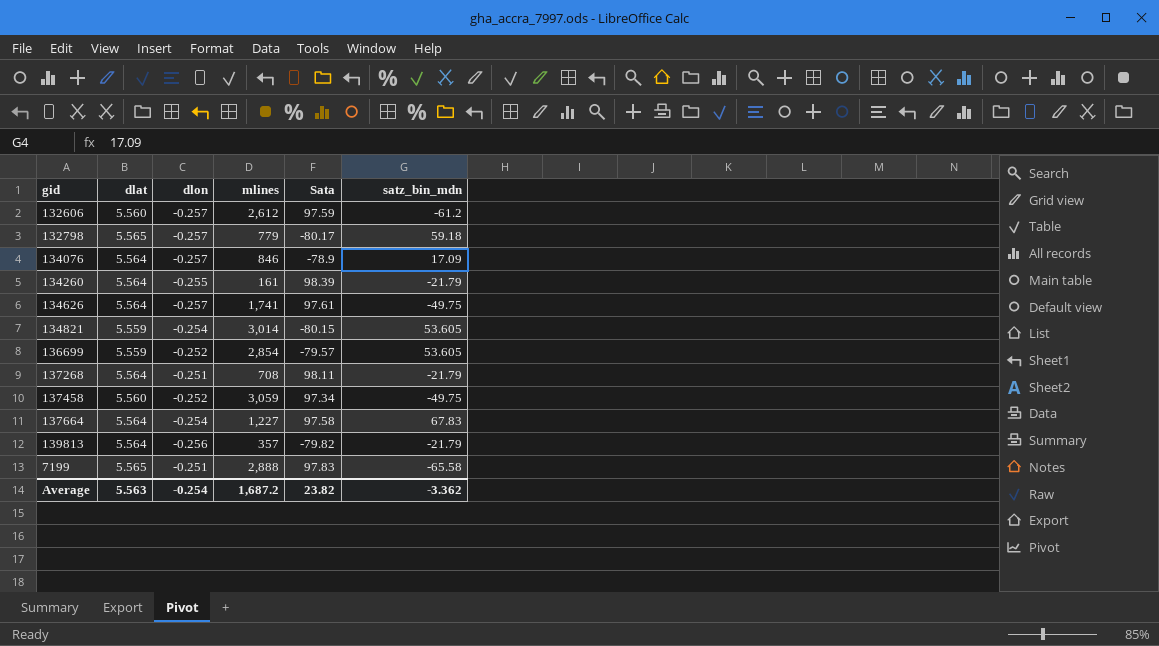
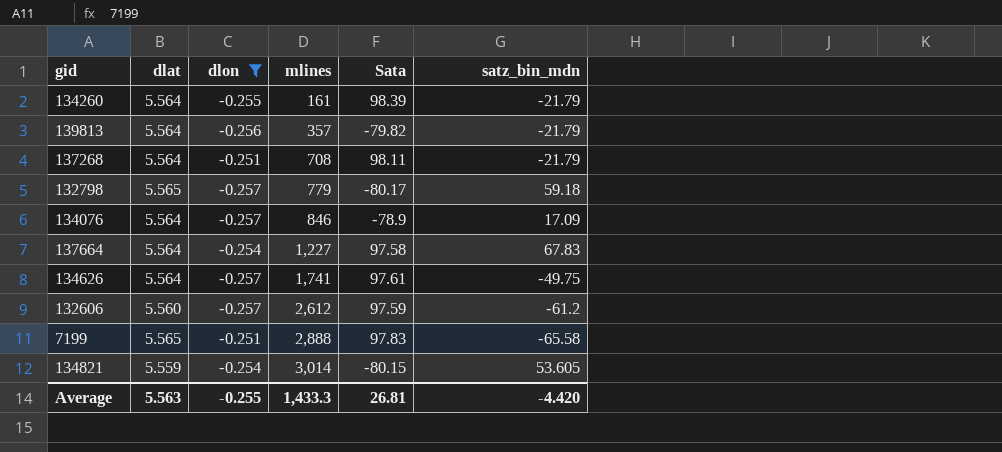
filter: none -> dlon != -0.252
row order: none -> mlines ascending
Average | dlon: -0.254 -> -0.255
Average | mlines: 1,687.2 -> 1,433.3
Average | Sata: 23.82 -> 26.81
Average | satz_bin_mdn: -3.362 -> -4.420

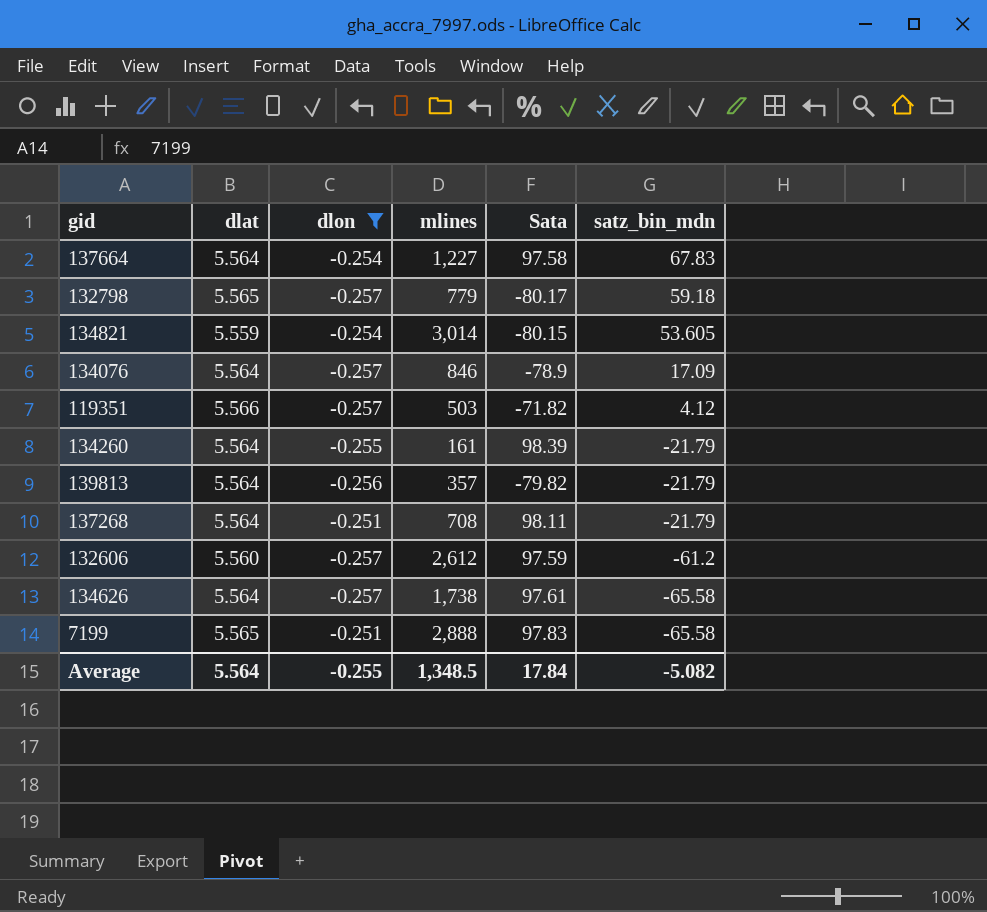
row order: mlines ascending -> satz_bin_mdn descending
row 119351: none -> 5.566 | -0.257 | 503 | -71.82 | 4.12
134626 | mlines: 1,741 -> 1,738
134626 | satz_bin_mdn: -49.75 -> -65.58
Average | dlat: 5.563 -> 5.564
Average | mlines: 1,433.3 -> 1,348.5
Average | Sata: 26.81 -> 17.84
Average | satz_bin_mdn: -4.420 -> -5.082

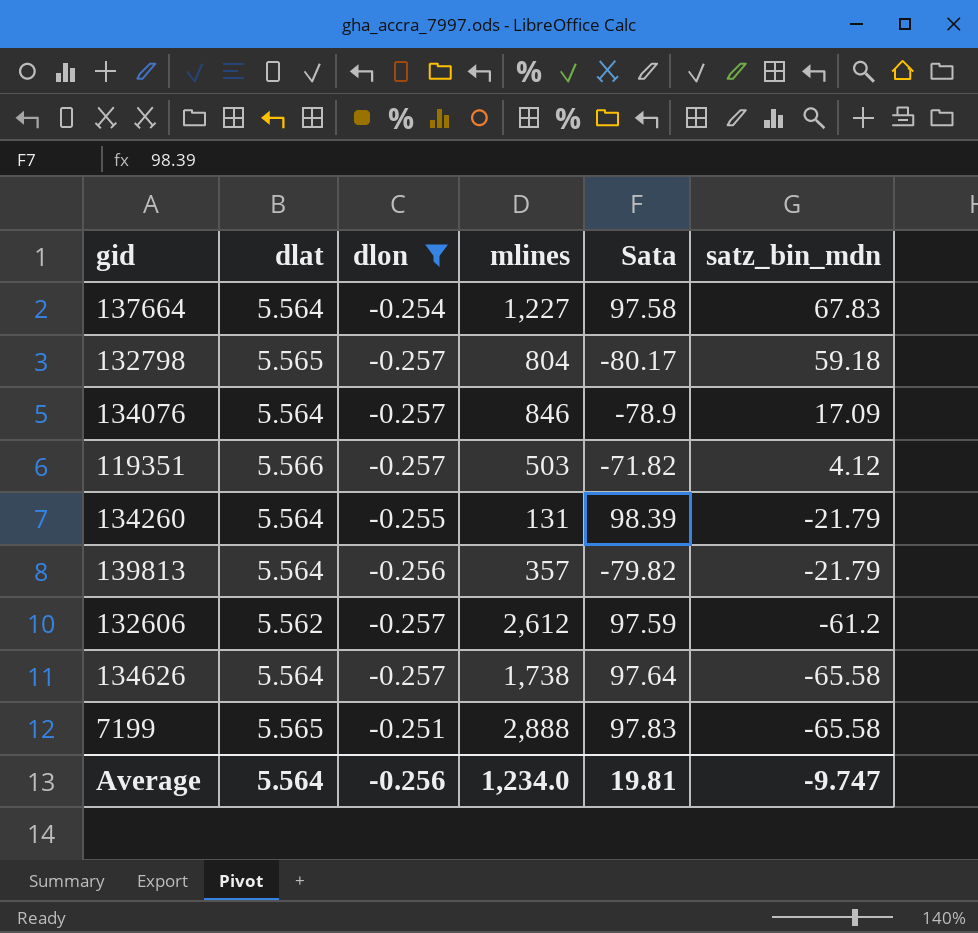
row 134821: 5.559 | -0.254 | 3,014 | -80.15 | 53.605 -> none
row 137268: 5.564 | -0.251 | 708 | 98.11 | -21.79 -> none
132798 | mlines: 779 -> 804
134260 | mlines: 161 -> 131
132606 | dlat: 5.560 -> 5.562
134626 | Sata: 97.61 -> 97.64
Average | dlon: -0.255 -> -0.256
Average | mlines: 1,348.5 -> 1,234.0
Average | Sata: 17.84 -> 19.81
Average | satz_bin_mdn: -5.082 -> -9.747

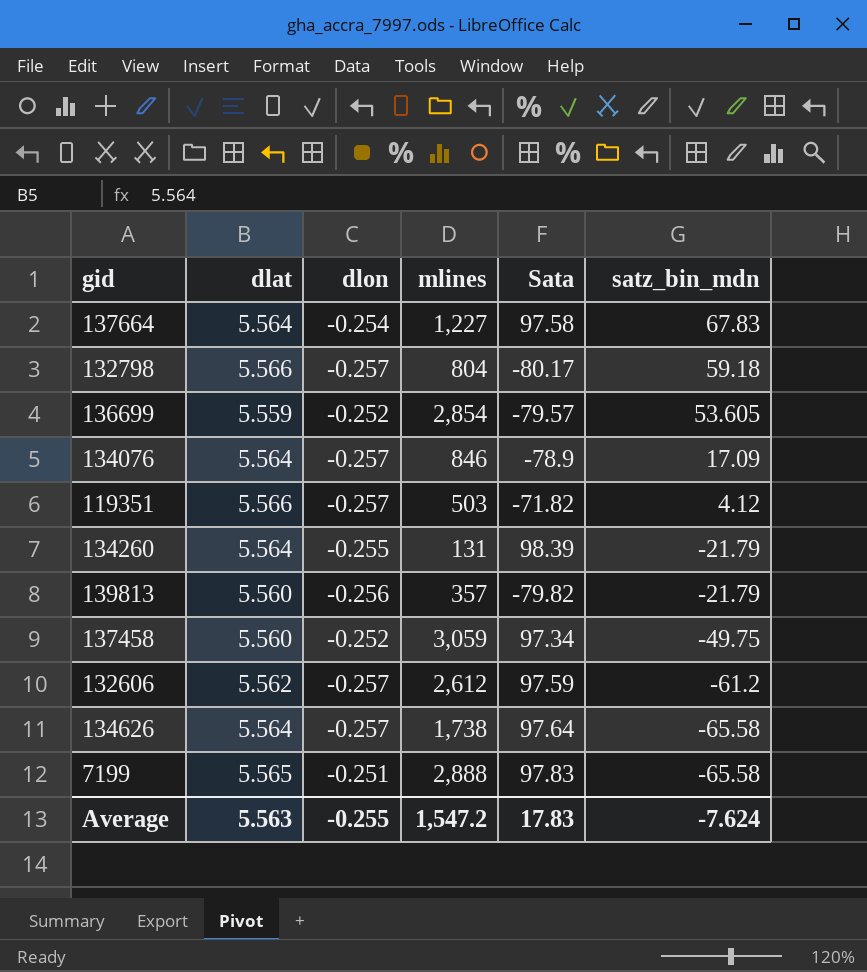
filter: dlon != -0.252 -> none
132798 | dlat: 5.565 -> 5.566
139813 | dlat: 5.564 -> 5.560
Average | dlat: 5.564 -> 5.563
Average | dlon: -0.256 -> -0.255
Average | mlines: 1,234.0 -> 1,547.2
Average | Sata: 19.81 -> 17.83
Average | satz_bin_mdn: -9.747 -> -7.624

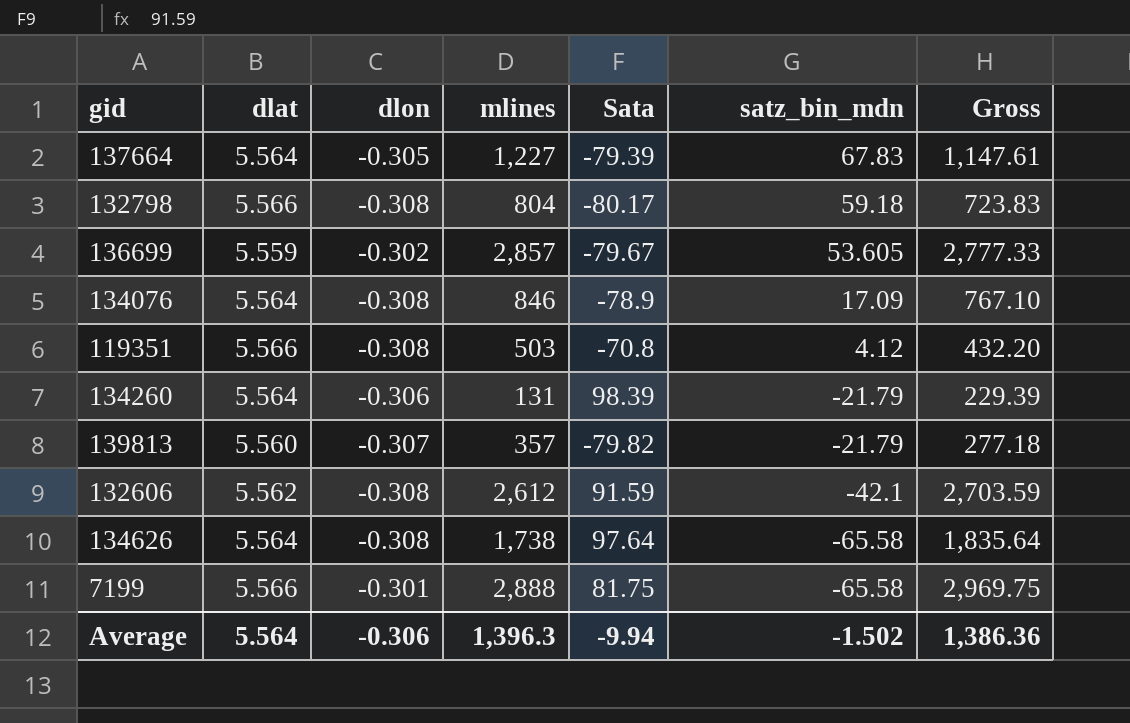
column Gross | formula: none -> [mlines] + [Sata]
row 137458: 5.560 | -0.252 | 3,059 | 97.34 | -49.75 -> none
137664 | dlon: -0.254 -> -0.305
137664 | Sata: 97.58 -> -79.39
132798 | dlon: -0.257 -> -0.308
136699 | dlon: -0.252 -> -0.302
136699 | mlines: 2,854 -> 2,857
136699 | Sata: -79.57 -> -79.67
134076 | dlon: -0.257 -> -0.308
119351 | dlon: -0.257 -> -0.308
119351 | Sata: -71.82 -> -70.8
134260 | dlon: -0.255 -> -0.306
139813 | dlon: -0.256 -> -0.307
132606 | dlon: -0.257 -> -0.308
132606 | Sata: 97.59 -> 91.59
132606 | satz_bin_mdn: -61.2 -> -42.1
134626 | dlon: -0.257 -> -0.308
7199 | dlat: 5.565 -> 5.566
7199 | dlon: -0.251 -> -0.301
7199 | Sata: 97.83 -> 81.75
Average | dlat: 5.563 -> 5.564
Average | dlon: -0.255 -> -0.306
Average | mlines: 1,547.2 -> 1,396.3
Average | Sata: 17.83 -> -9.94
Average | satz_bin_mdn: -7.624 -> -1.502

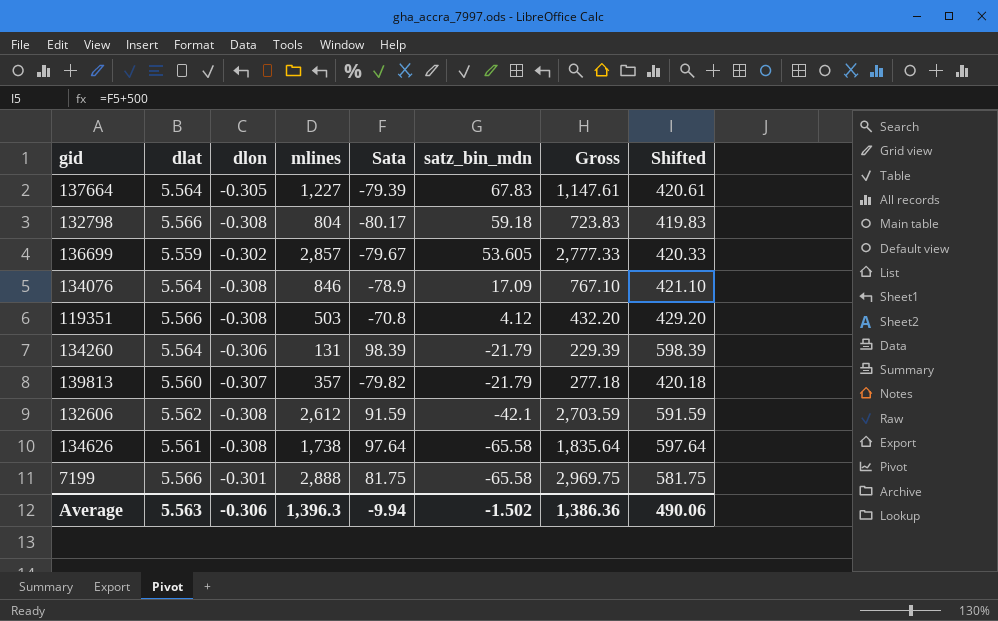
column Shifted | formula: none -> [Sata] + 500
134626 | dlat: 5.564 -> 5.561
Average | dlat: 5.564 -> 5.563

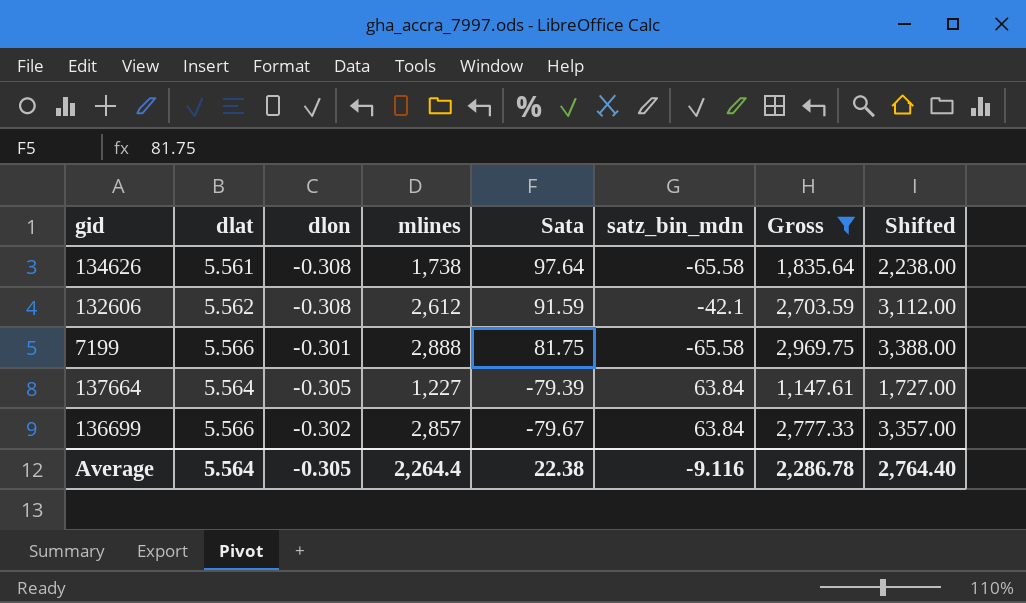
filter: none -> Gross >= 1,147.61
row order: satz_bin_mdn descending -> Sata descending
column Shifted | formula: [Sata] + 500 -> [mlines] + 500
137664 | satz_bin_mdn: 67.83 -> 63.84
136699 | dlat: 5.559 -> 5.566
136699 | satz_bin_mdn: 53.605 -> 63.84
Average | dlat: 5.563 -> 5.564
Average | dlon: -0.306 -> -0.305
Average | mlines: 1,396.3 -> 2,264.4
Average | Sata: -9.94 -> 22.38
Average | satz_bin_mdn: -1.502 -> -9.116
Average | Gross: 1,386.36 -> 2,286.78
Average | Shifted: 490.06 -> 2,764.40

